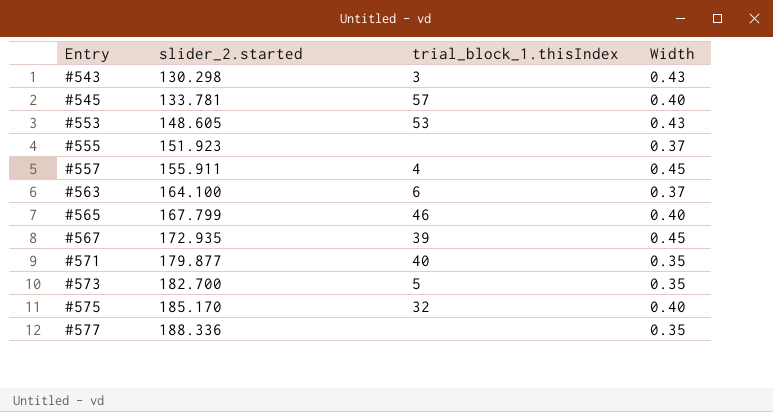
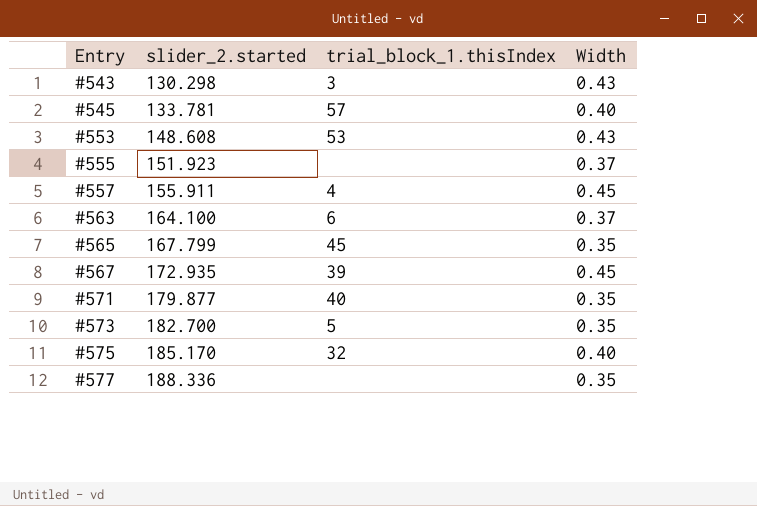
#553 | slider_2.started: 148.605 -> 148.608
#565 | trial_block_1.thisIndex: 46 -> 45
#565 | Width: 0.40 -> 0.35

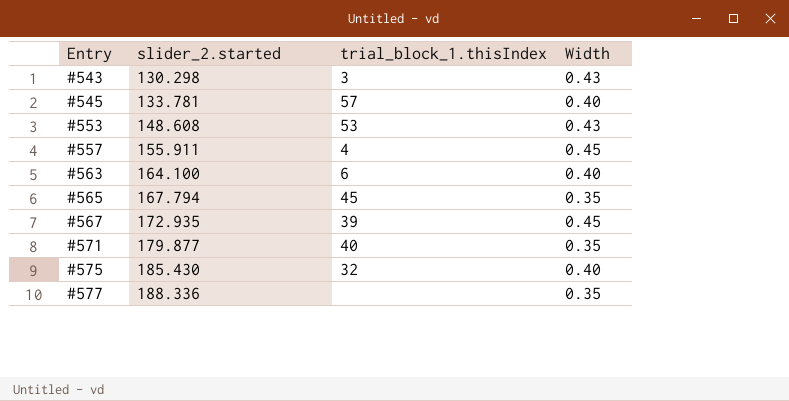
row #555: 151.923 | none | 0.37 -> none
row #573: 182.700 | 5 | 0.35 -> none
#563 | Width: 0.37 -> 0.40
#565 | slider_2.started: 167.799 -> 167.794
#575 | slider_2.started: 185.170 -> 185.430

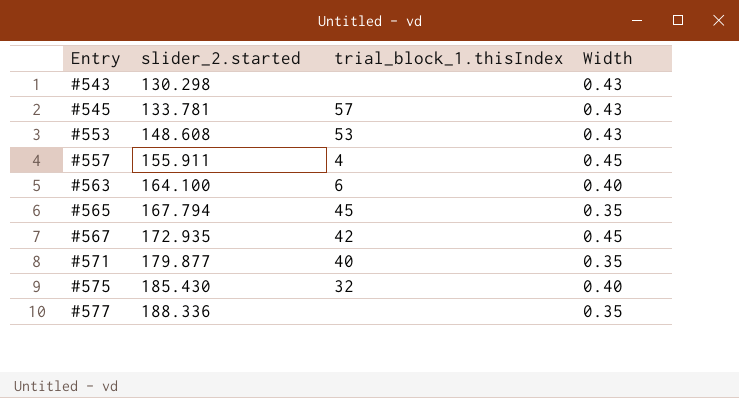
#543 | trial_block_1.thisIndex: 3 -> none
#545 | Width: 0.40 -> 0.43
#567 | trial_block_1.thisIndex: 39 -> 42

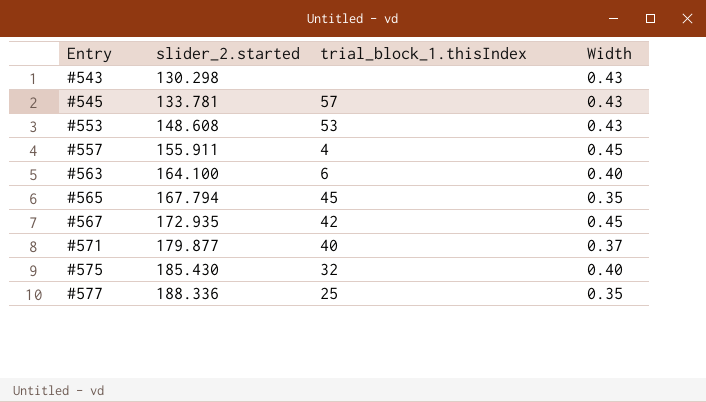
#571 | Width: 0.35 -> 0.37
#577 | trial_block_1.thisIndex: none -> 25

